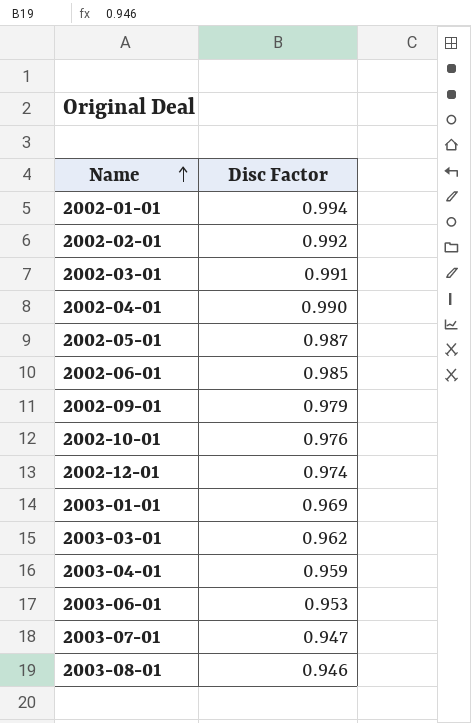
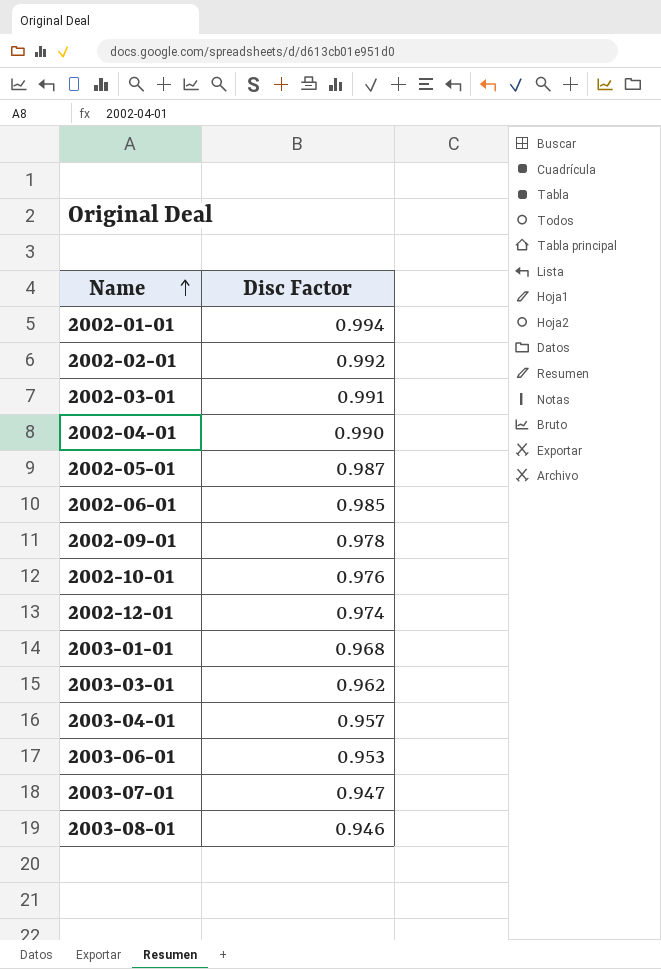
2002-09-01 | Disc Factor: 0.979 -> 0.978
2003-01-01 | Disc Factor: 0.969 -> 0.968
2003-04-01 | Disc Factor: 0.959 -> 0.957

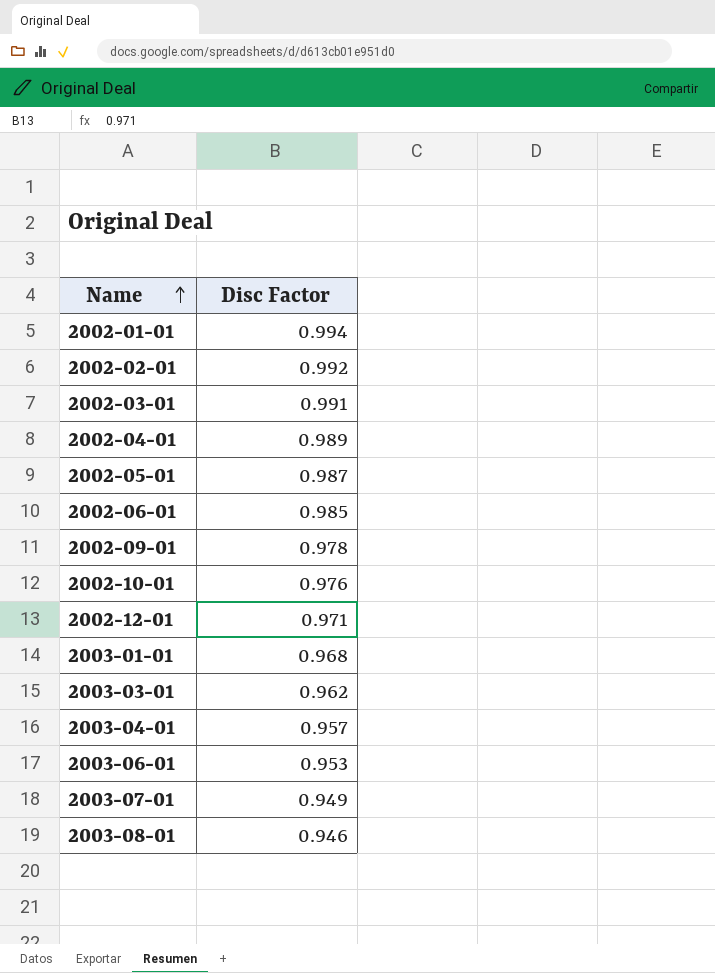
2002-04-01 | Disc Factor: 0.990 -> 0.989
2002-12-01 | Disc Factor: 0.974 -> 0.971
2003-07-01 | Disc Factor: 0.947 -> 0.949

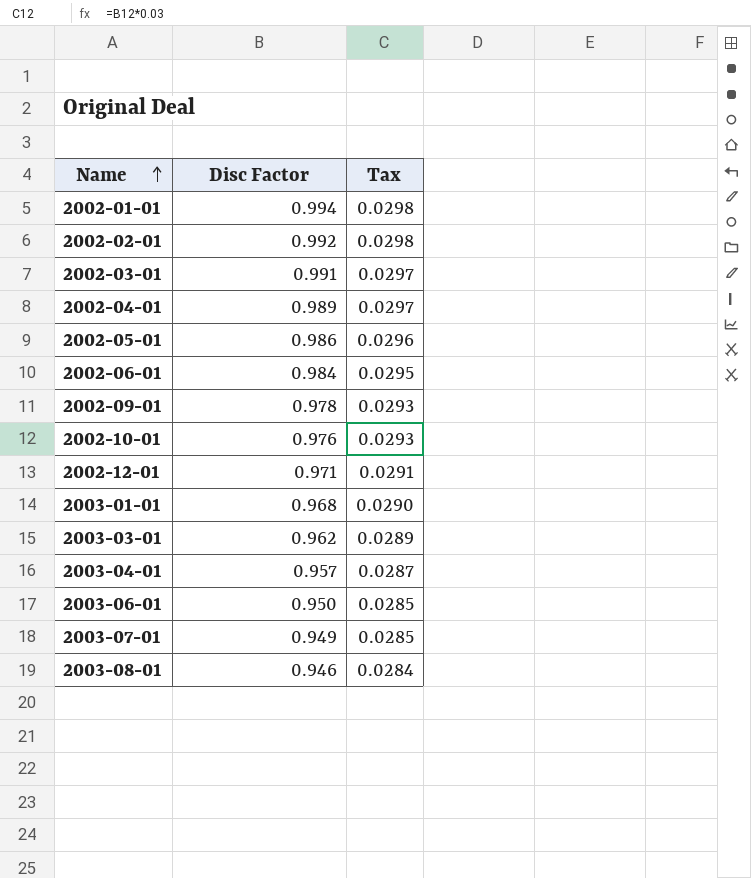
column Tax | formula: none -> [Disc Factor] * 0.03
2002-05-01 | Disc Factor: 0.987 -> 0.986
2002-06-01 | Disc Factor: 0.985 -> 0.984
2003-06-01 | Disc Factor: 0.953 -> 0.950

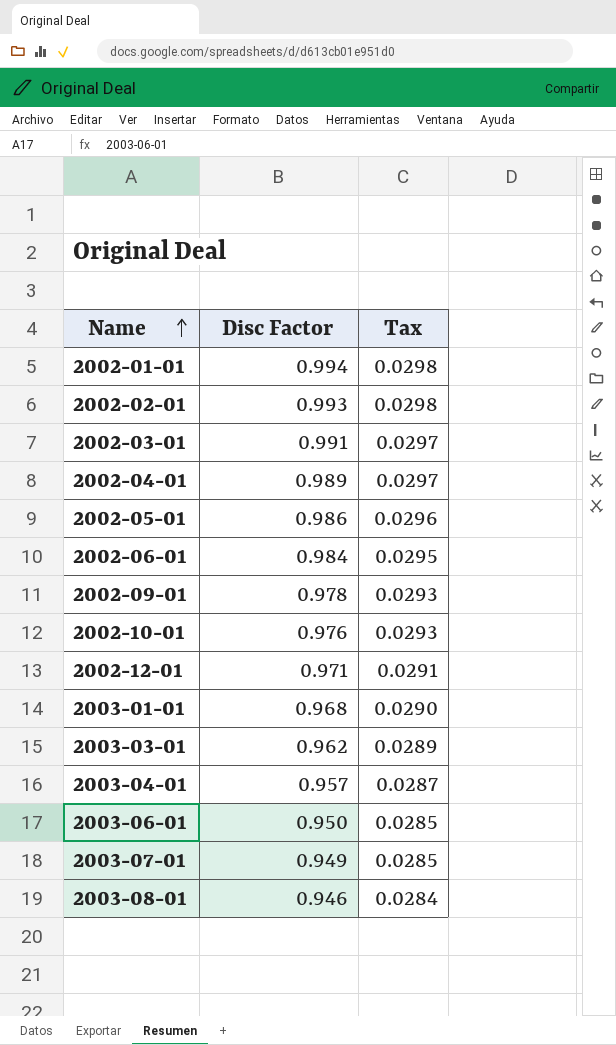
2002-02-01 | Disc Factor: 0.992 -> 0.993

